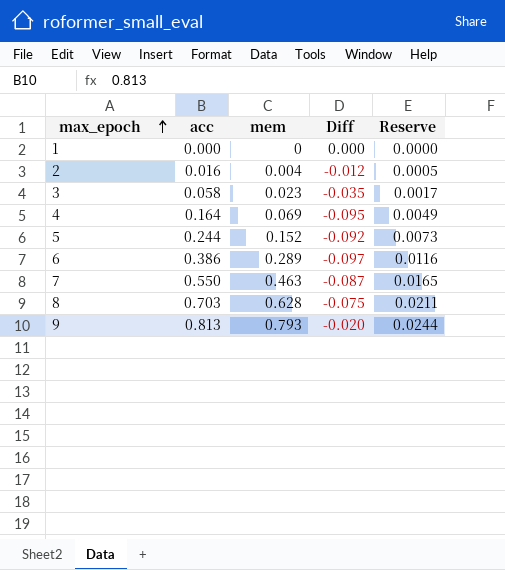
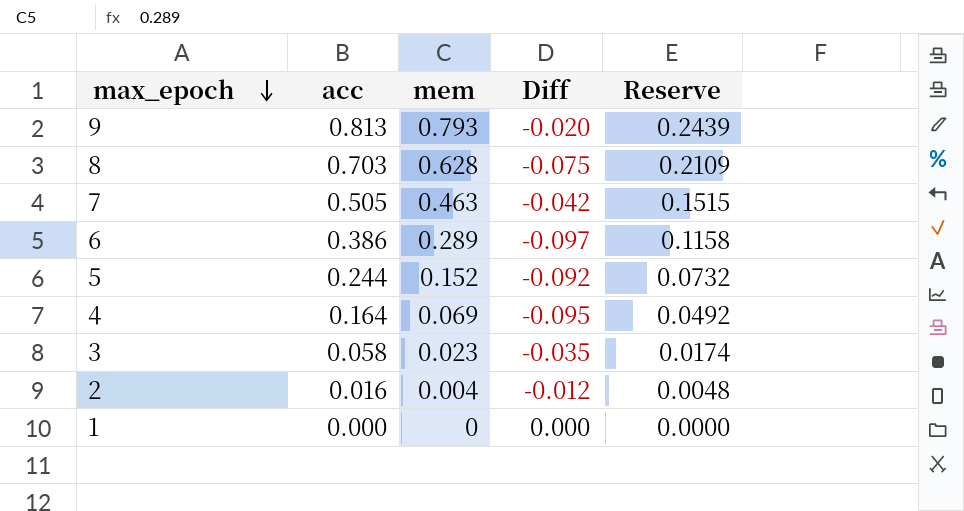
row order: max_epoch ascending -> max_epoch descending
column Reserve | formula: [acc] * 0.03 -> [acc] * 0.3
7 | acc: 0.550 -> 0.505
7 | Diff: -0.087 -> -0.042

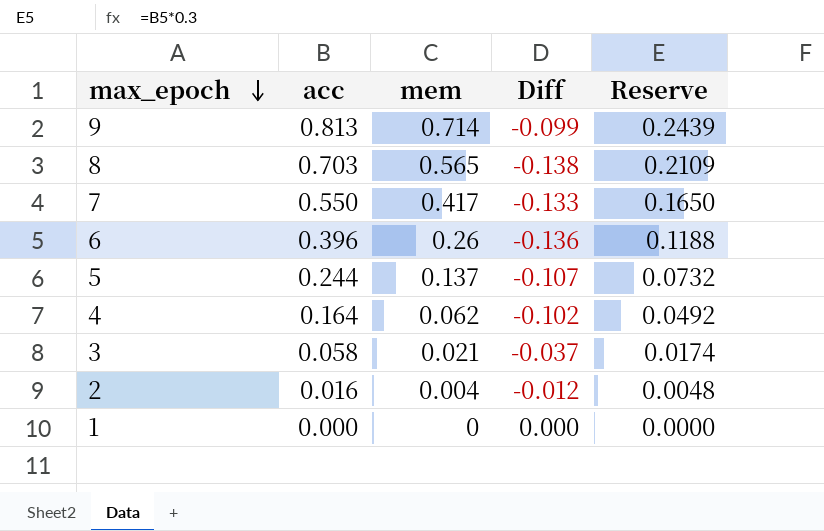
9 | mem: 0.793 -> 0.714
9 | Diff: -0.020 -> -0.099
8 | mem: 0.628 -> 0.565
8 | Diff: -0.075 -> -0.138
7 | acc: 0.505 -> 0.550
7 | mem: 0.463 -> 0.417
7 | Diff: -0.042 -> -0.133
7 | Reserve: 0.1515 -> 0.1650
6 | acc: 0.386 -> 0.396
6 | mem: 0.289 -> 0.26
6 | Diff: -0.097 -> -0.136
6 | Reserve: 0.1158 -> 0.1188
5 | mem: 0.152 -> 0.137
5 | Diff: -0.092 -> -0.107
4 | mem: 0.069 -> 0.062
4 | Diff: -0.095 -> -0.102
3 | mem: 0.023 -> 0.021
3 | Diff: -0.035 -> -0.037

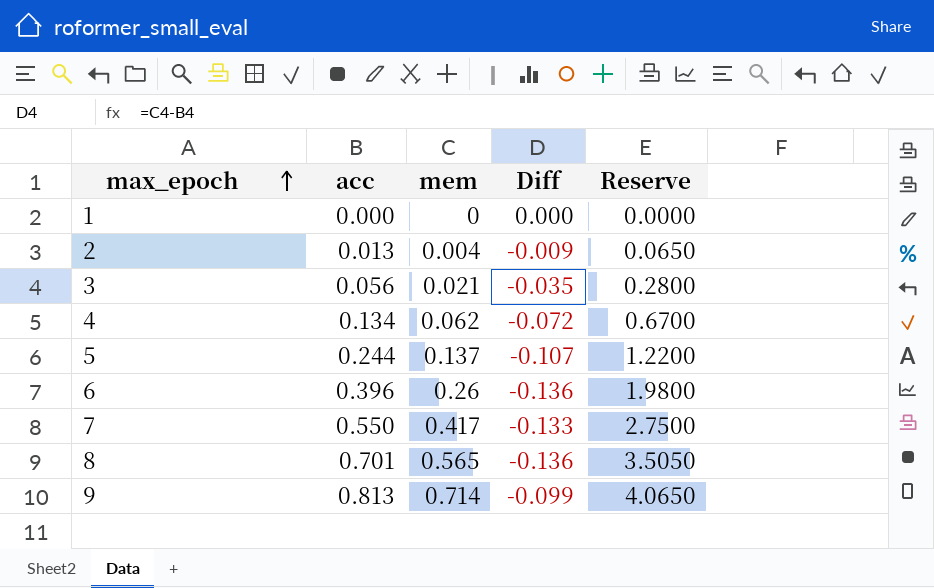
row order: max_epoch descending -> max_epoch ascending
column Reserve | formula: [acc] * 0.3 -> [acc] * 5
2 | acc: 0.016 -> 0.013
2 | Diff: -0.012 -> -0.009
3 | acc: 0.058 -> 0.056
3 | Diff: -0.037 -> -0.035
4 | acc: 0.164 -> 0.134
4 | Diff: -0.102 -> -0.072
8 | acc: 0.703 -> 0.701
8 | Diff: -0.138 -> -0.136

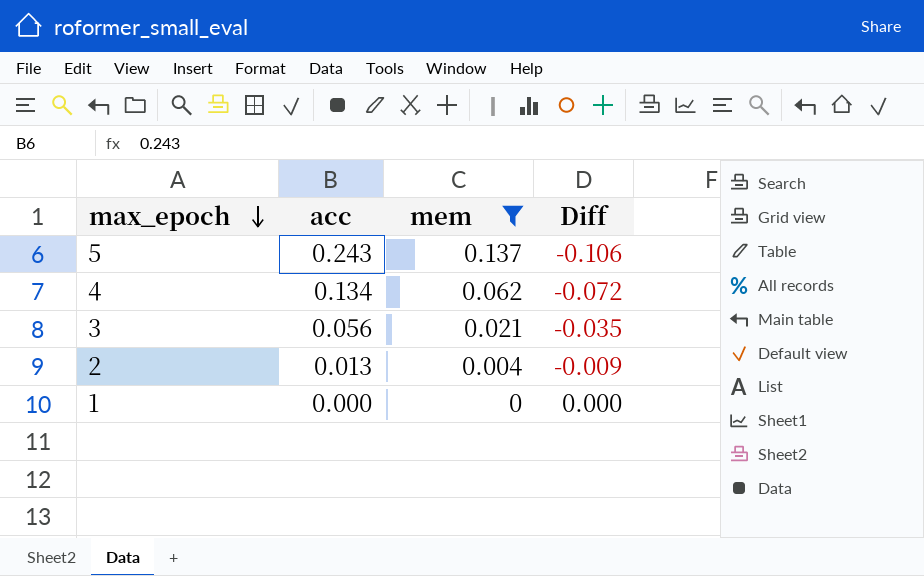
filter: none -> mem <= 0.137
row order: max_epoch ascending -> max_epoch descending
column Reserve | formula: [acc] * 5 -> none
5 | acc: 0.244 -> 0.243
5 | Diff: -0.107 -> -0.106

